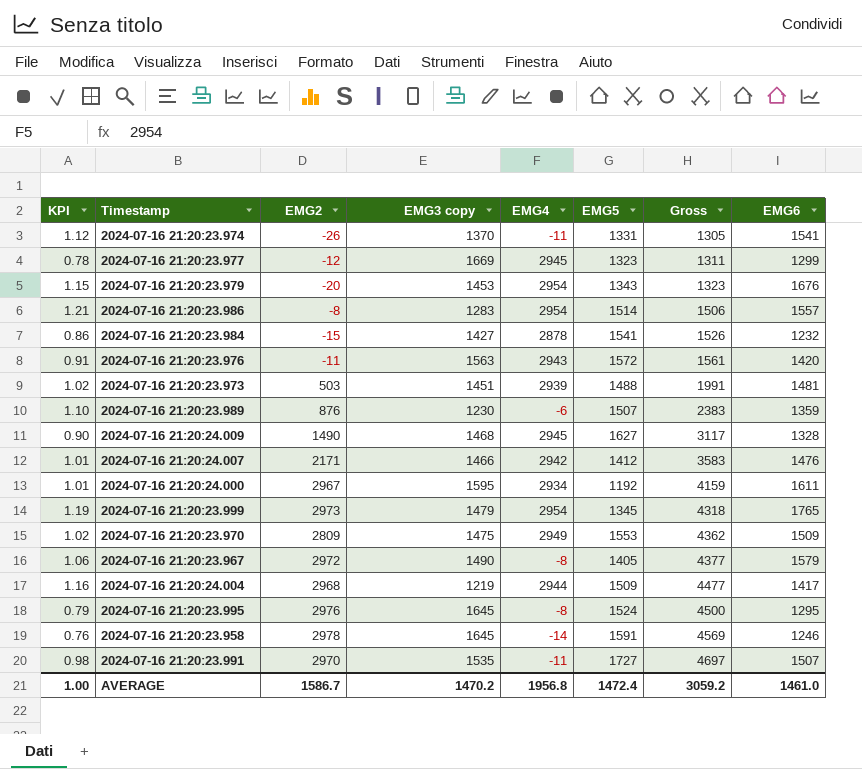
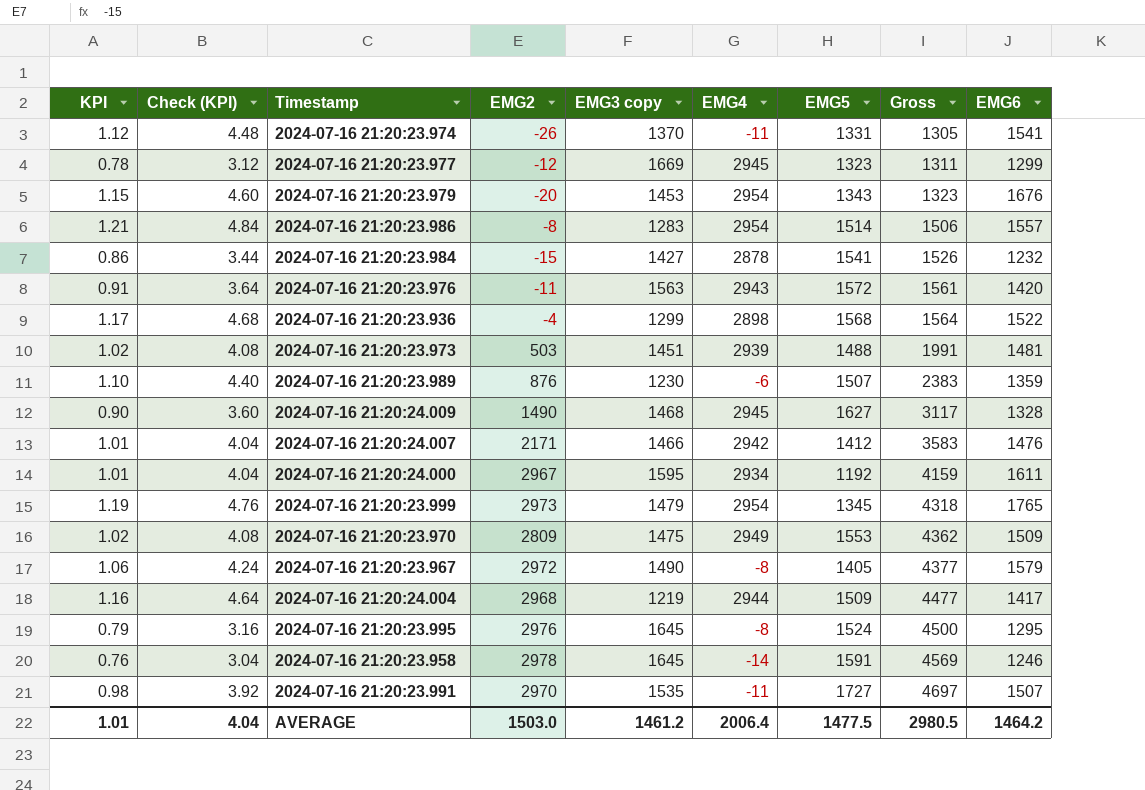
column Check (KPI) | formula: none -> [KPI] * 4
row 2024-07-16 21:20:23.936: none -> 1.17 | 4.68 | -4 | 1299 | 2898 | 1568 | 1564 | 1522
AVERAGE | KPI: 1.00 -> 1.01
AVERAGE | EMG2: 1586.7 -> 1503.0
AVERAGE | EMG3 copy: 1470.2 -> 1461.2
AVERAGE | EMG4: 1956.8 -> 2006.4
AVERAGE | EMG5: 1472.4 -> 1477.5
AVERAGE | Gross: 3059.2 -> 2980.5
AVERAGE | EMG6: 1461.0 -> 1464.2

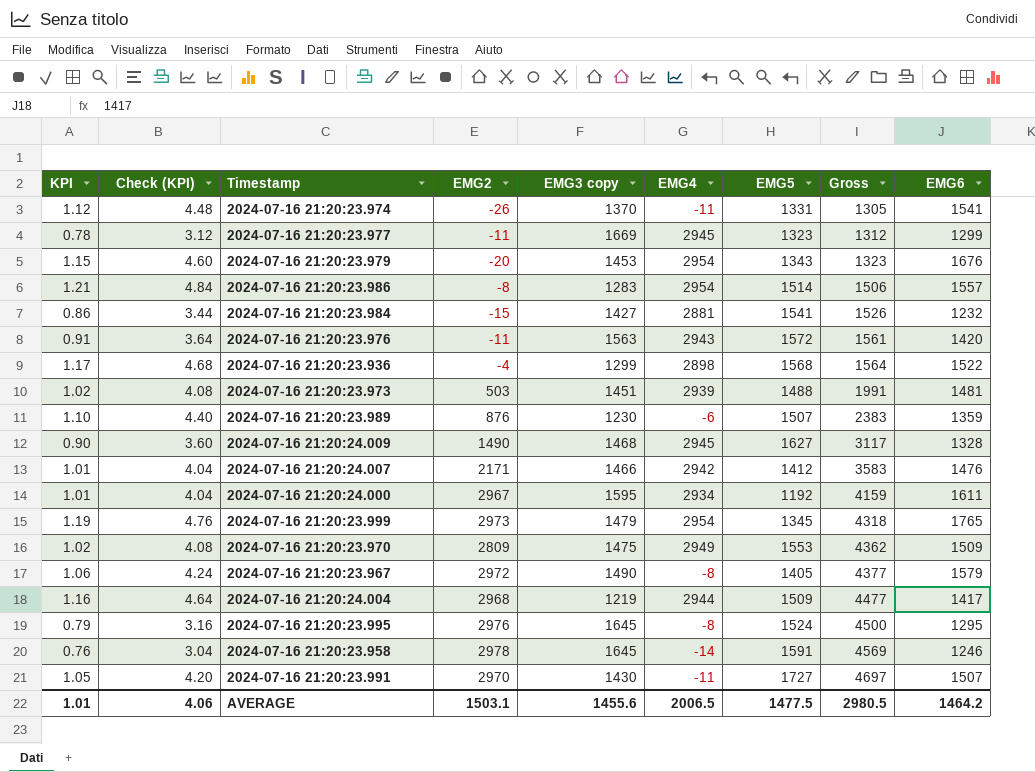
2024-07-16 21:20:23.977 | EMG2: -12 -> -11
2024-07-16 21:20:23.977 | Gross: 1311 -> 1312
2024-07-16 21:20:23.984 | EMG4: 2878 -> 2881
2024-07-16 21:20:23.991 | KPI: 0.98 -> 1.05
2024-07-16 21:20:23.991 | Check (KPI): 3.92 -> 4.20
2024-07-16 21:20:23.991 | EMG3 copy: 1535 -> 1430
AVERAGE | Check (KPI): 4.04 -> 4.06
AVERAGE | EMG2: 1503.0 -> 1503.1
AVERAGE | EMG3 copy: 1461.2 -> 1455.6
AVERAGE | EMG4: 2006.4 -> 2006.5

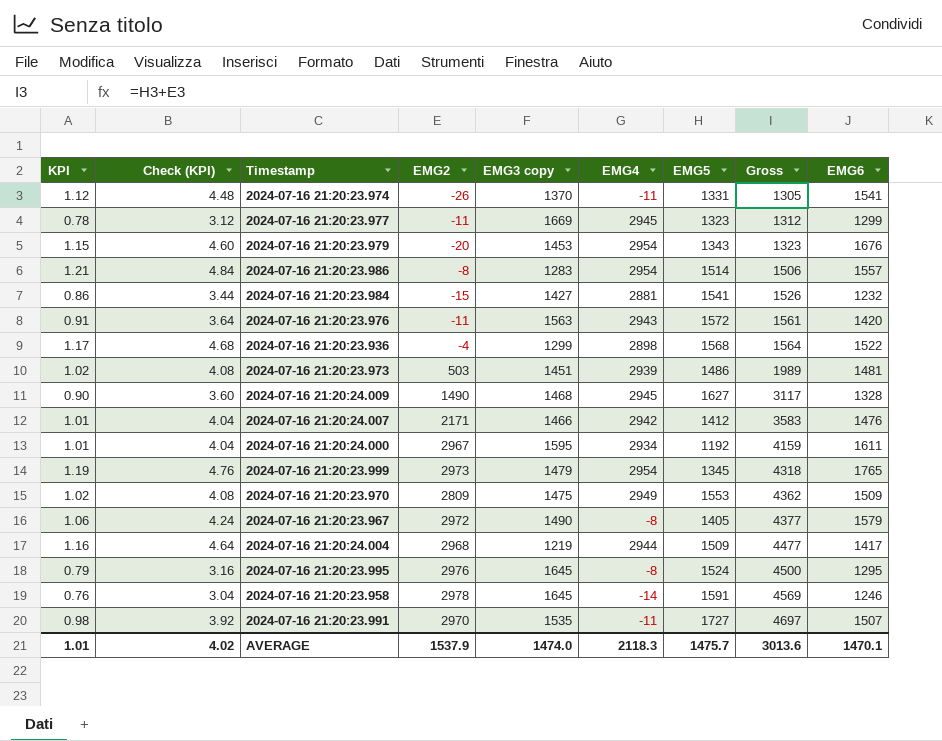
row 2024-07-16 21:20:23.989: 1.10 | 4.40 | 876 | 1230 | -6 | 1507 | 2383 | 1359 -> none
2024-07-16 21:20:23.973 | EMG5: 1488 -> 1486
2024-07-16 21:20:23.973 | Gross: 1991 -> 1989
2024-07-16 21:20:23.991 | KPI: 1.05 -> 0.98
2024-07-16 21:20:23.991 | Check (KPI): 4.20 -> 3.92
2024-07-16 21:20:23.991 | EMG3 copy: 1430 -> 1535
AVERAGE | Check (KPI): 4.06 -> 4.02
AVERAGE | EMG2: 1503.1 -> 1537.9
AVERAGE | EMG3 copy: 1455.6 -> 1474.0
AVERAGE | EMG4: 2006.5 -> 2118.3
AVERAGE | EMG5: 1477.5 -> 1475.7
AVERAGE | Gross: 2980.5 -> 3013.6
AVERAGE | EMG6: 1464.2 -> 1470.1

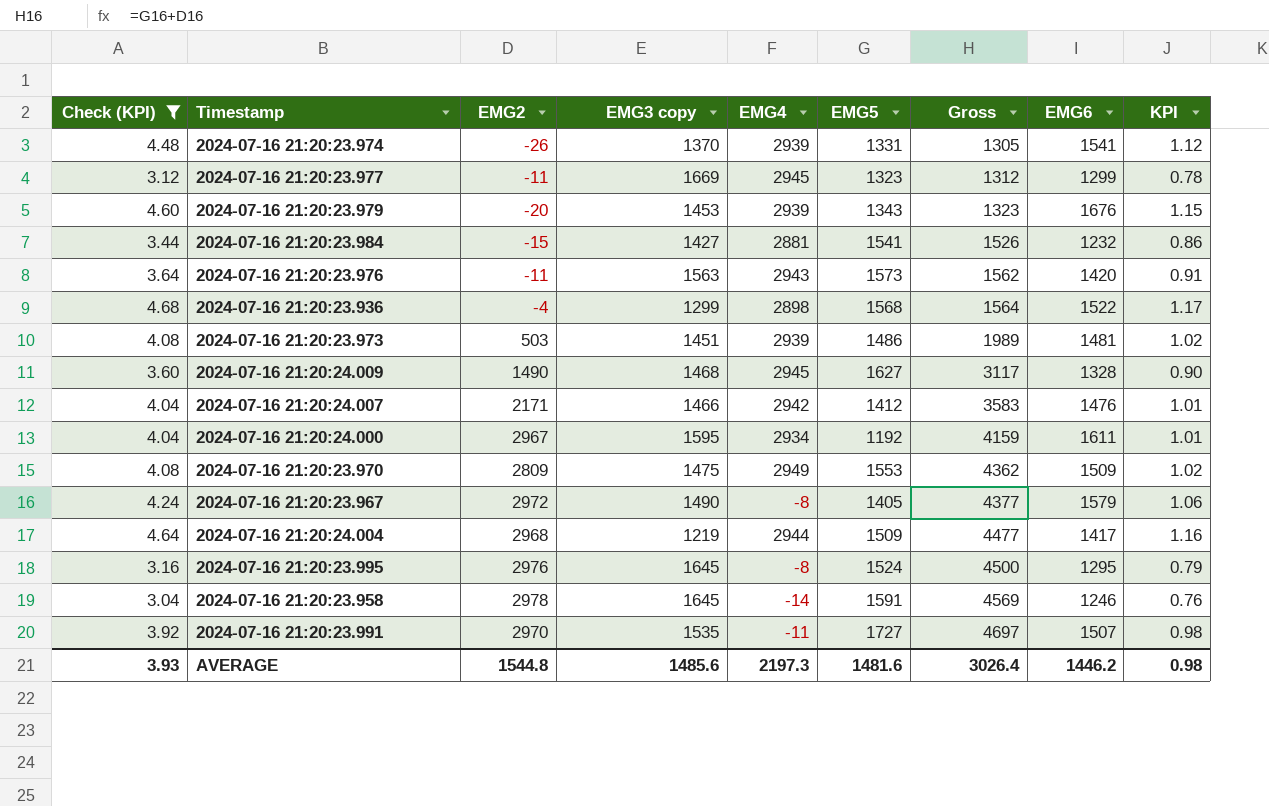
filter: none -> Check (KPI) <= 4.68
column KPI | position: 1 -> 9
2024-07-16 21:20:23.974 | EMG4: -11 -> 2939
2024-07-16 21:20:23.979 | EMG4: 2954 -> 2939
2024-07-16 21:20:23.976 | EMG5: 1572 -> 1573
2024-07-16 21:20:23.976 | Gross: 1561 -> 1562
AVERAGE | Check (KPI): 4.02 -> 3.93
AVERAGE | EMG2: 1537.9 -> 1544.8
AVERAGE | EMG3 copy: 1474.0 -> 1485.6
AVERAGE | EMG4: 2118.3 -> 2197.3
AVERAGE | EMG5: 1475.7 -> 1481.6
AVERAGE | Gross: 3013.6 -> 3026.4
AVERAGE | EMG6: 1470.1 -> 1446.2
AVERAGE | KPI: 1.01 -> 0.98

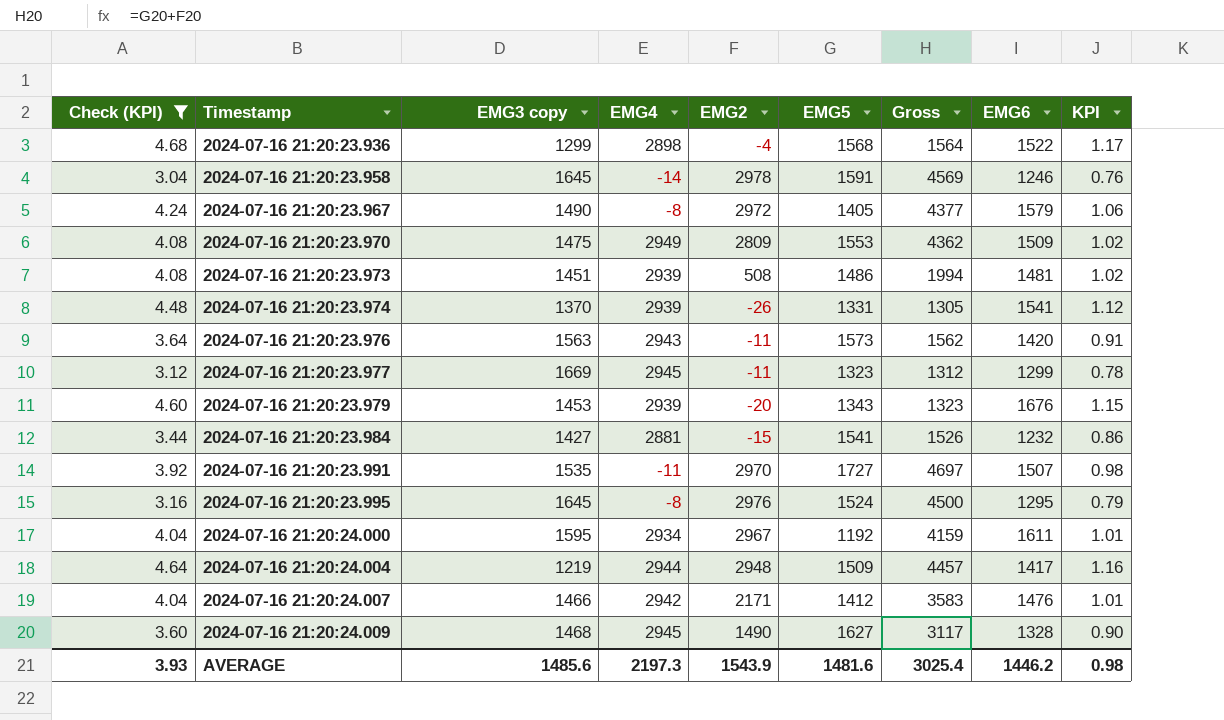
row order: Gross ascending -> Timestamp ascending
column EMG2 | position: 3 -> 5
2024-07-16 21:20:23.973 | EMG2: 503 -> 508
2024-07-16 21:20:23.973 | Gross: 1989 -> 1994
2024-07-16 21:20:24.004 | EMG2: 2968 -> 2948
2024-07-16 21:20:24.004 | Gross: 4477 -> 4457
AVERAGE | EMG2: 1544.8 -> 1543.9
AVERAGE | Gross: 3026.4 -> 3025.4

